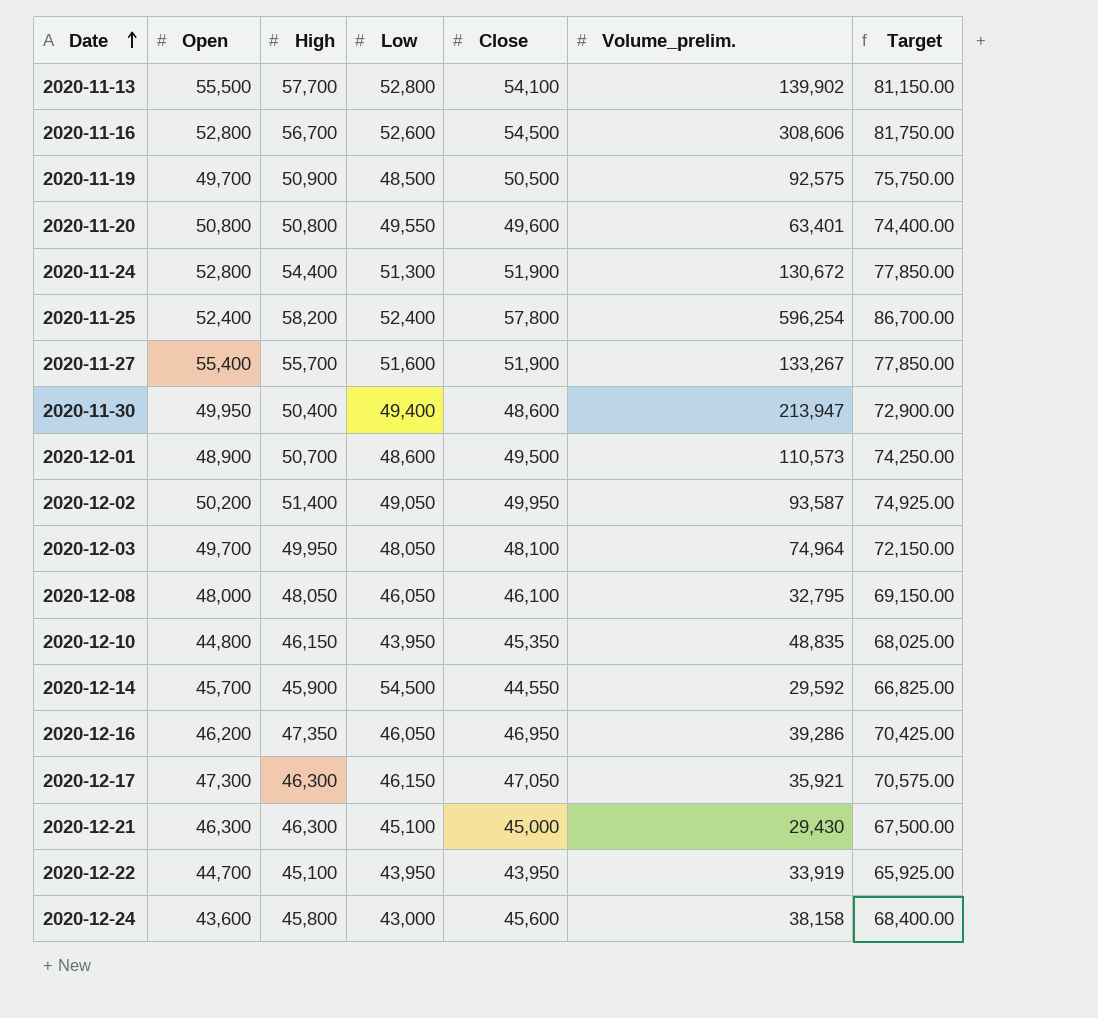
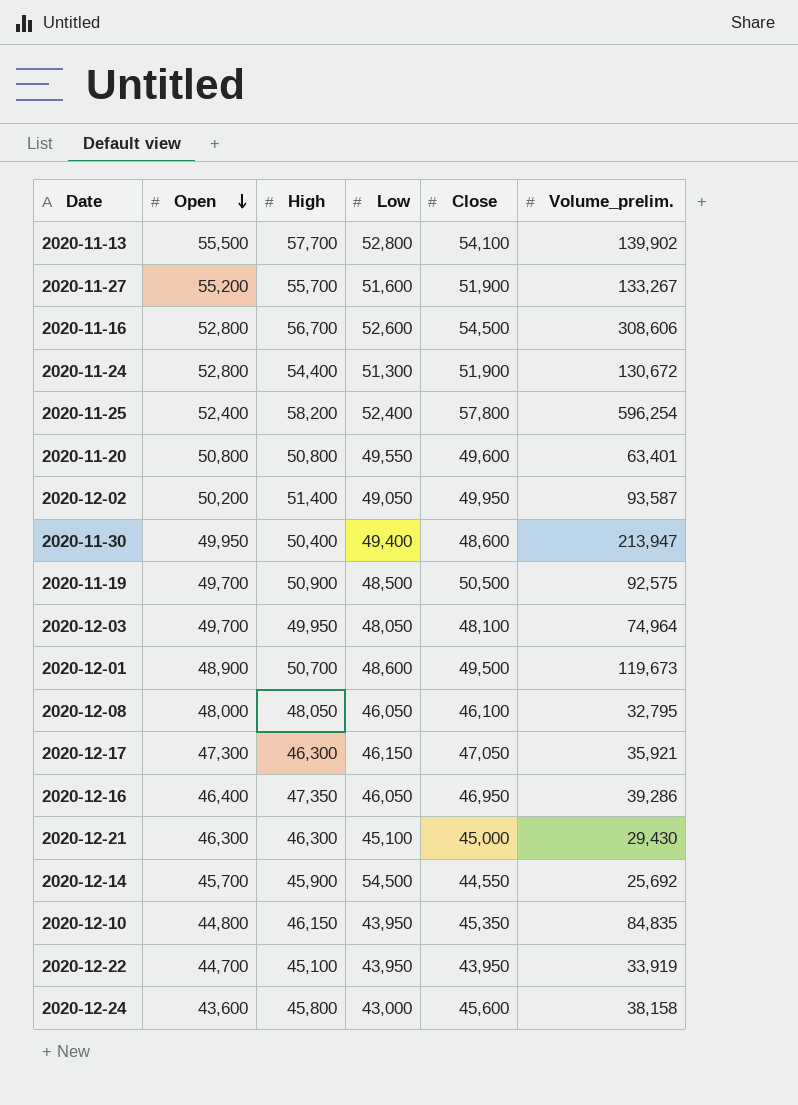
row order: Date ascending -> Open descending
column Target | formula: [Close] * 1.5 -> none
2020-11-27 | Open: 55,400 -> 55,200
2020-12-01 | Volume_prelim.: 110,573 -> 119,673
2020-12-16 | Open: 46,200 -> 46,400
2020-12-14 | Volume_prelim.: 29,592 -> 25,692
2020-12-10 | Volume_prelim.: 48,835 -> 84,835

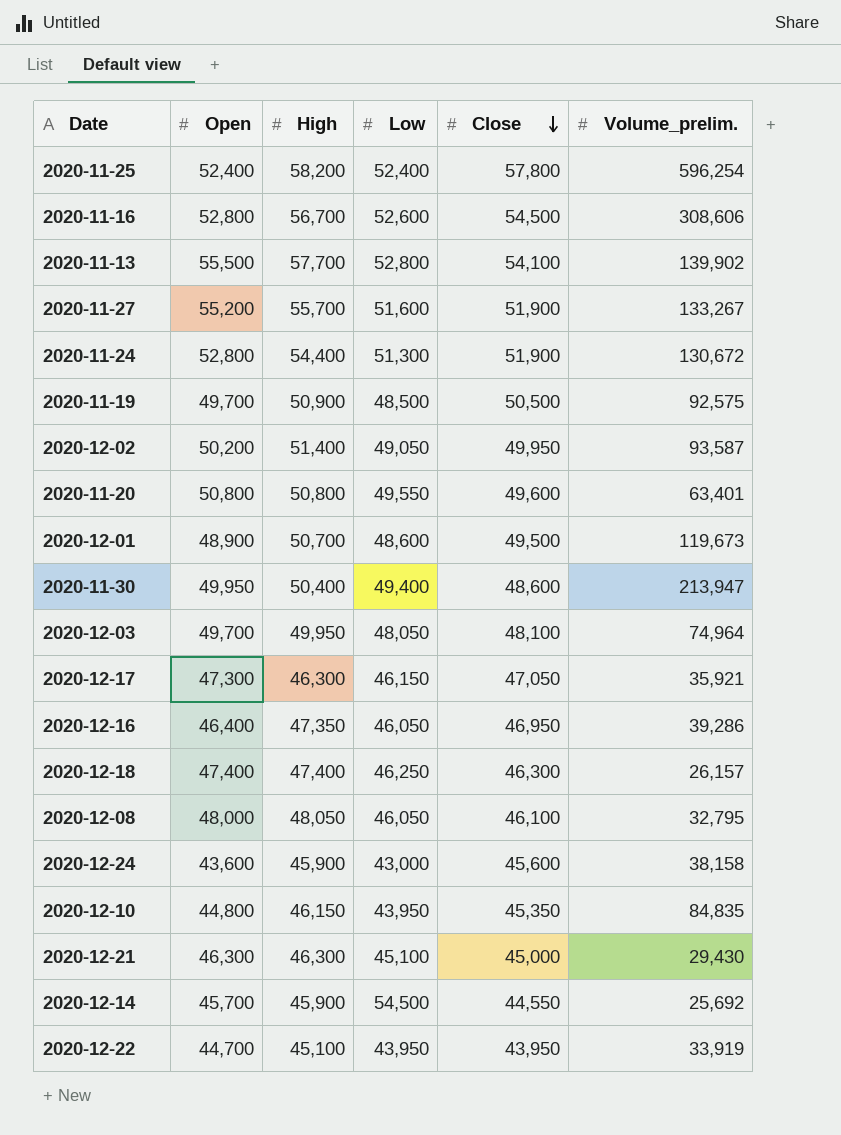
row order: Open descending -> Close descending
row 2020-12-18: none -> 47,400 | 47,400 | 46,250 | 46,300 | 26,157
2020-12-24 | High: 45,800 -> 45,900

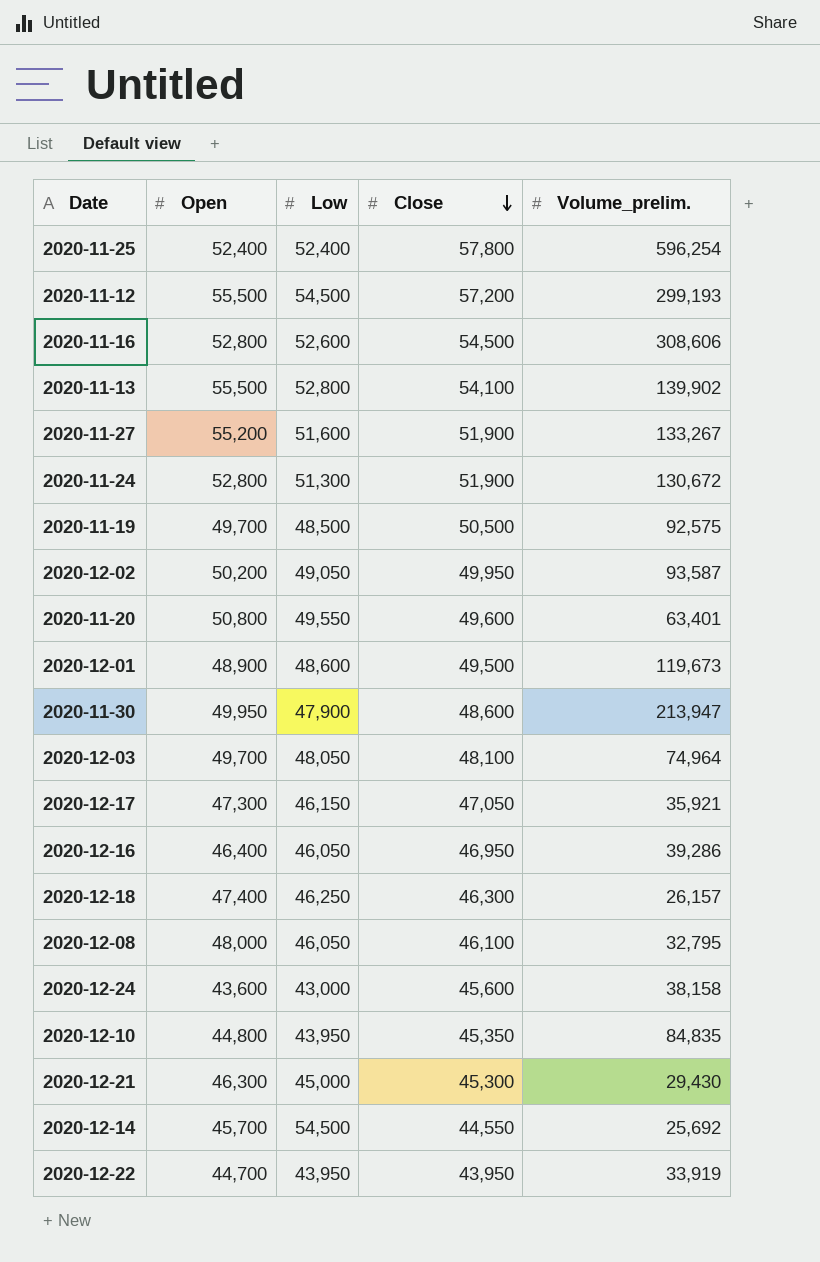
column High | position: 3 -> none
row 2020-11-12: none -> 55,500 | 54,500 | 57,200 | 299,193
2020-11-30 | Low: 49,400 -> 47,900
2020-12-21 | Low: 45,100 -> 45,000
2020-12-21 | Close: 45,000 -> 45,300

